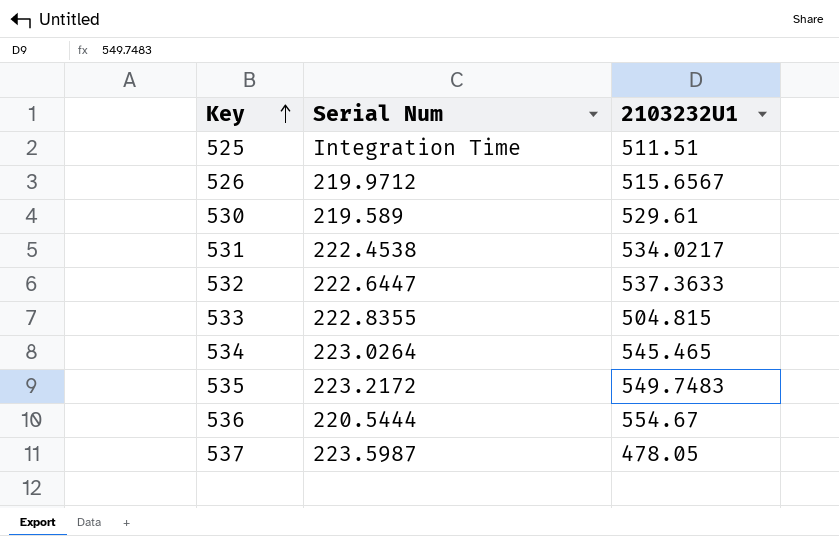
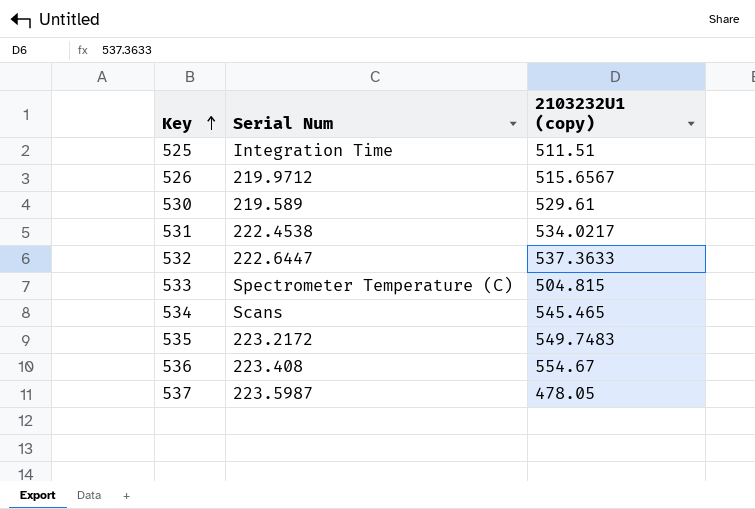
column name: 2103232U1 -> 2103232U1 (copy)
533 | Serial Num: 222.8355 -> Spectrometer Temperature (C)
534 | Serial Num: 223.0264 -> Scans
536 | Serial Num: 220.5444 -> 223.408

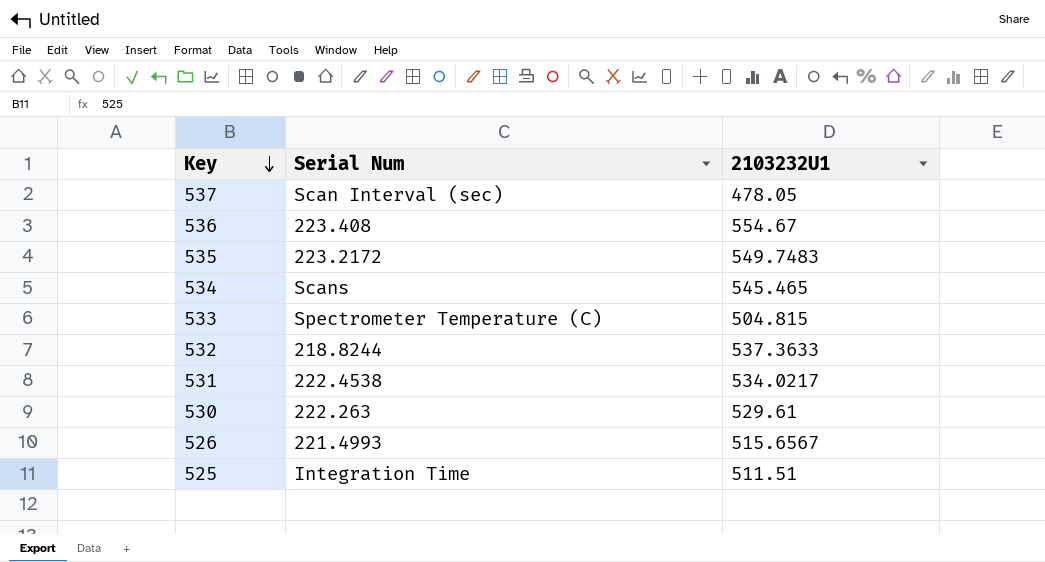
row order: Key ascending -> Key descending
column name: 2103232U1 (copy) -> 2103232U1
537 | Serial Num: 223.5987 -> Scan Interval (sec)
532 | Serial Num: 222.6447 -> 218.8244
530 | Serial Num: 219.589 -> 222.263
526 | Serial Num: 219.9712 -> 221.4993

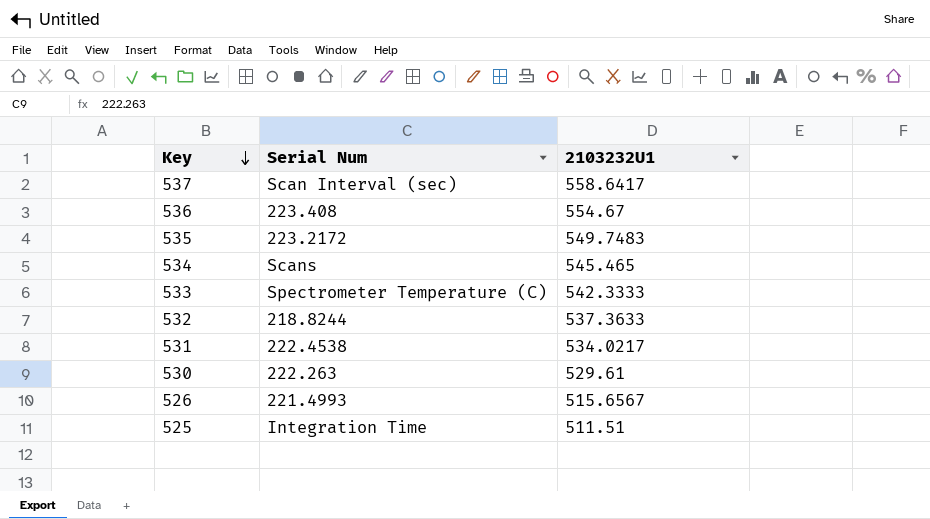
537 | 2103232U1: 478.05 -> 558.6417
533 | 2103232U1: 504.815 -> 542.3333

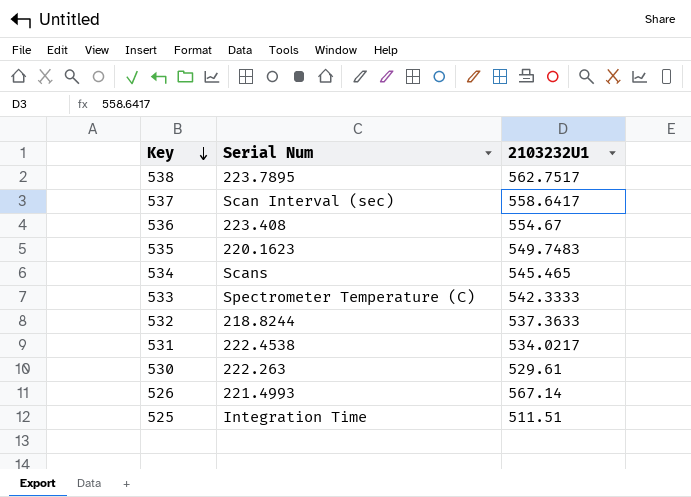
row 538: none -> 223.7895 | 562.7517
535 | Serial Num: 223.2172 -> 220.1623
526 | 2103232U1: 515.6567 -> 567.14

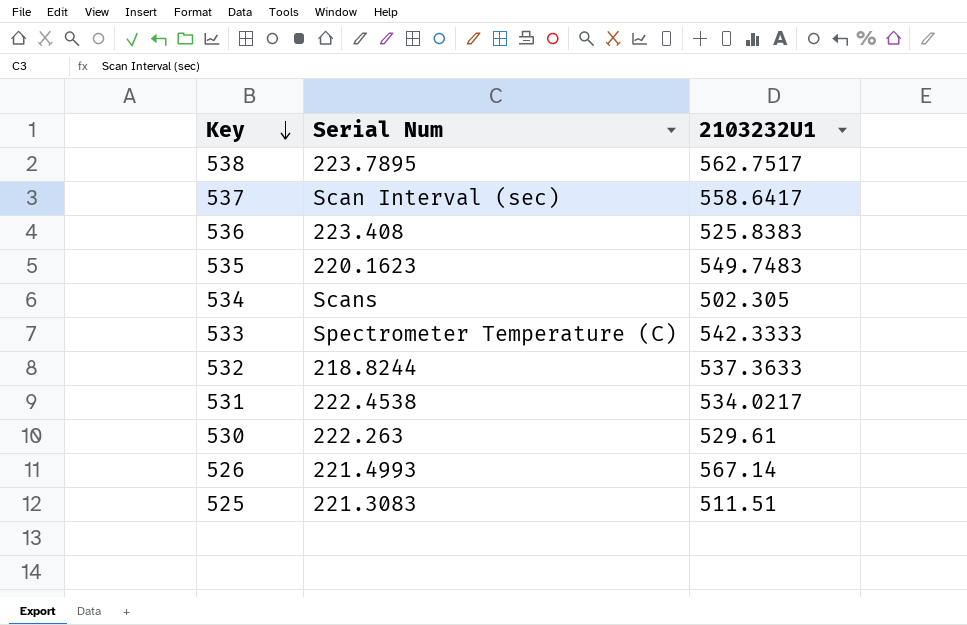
536 | 2103232U1: 554.67 -> 525.8383
534 | 2103232U1: 545.465 -> 502.305
525 | Serial Num: Integration Time -> 221.3083

